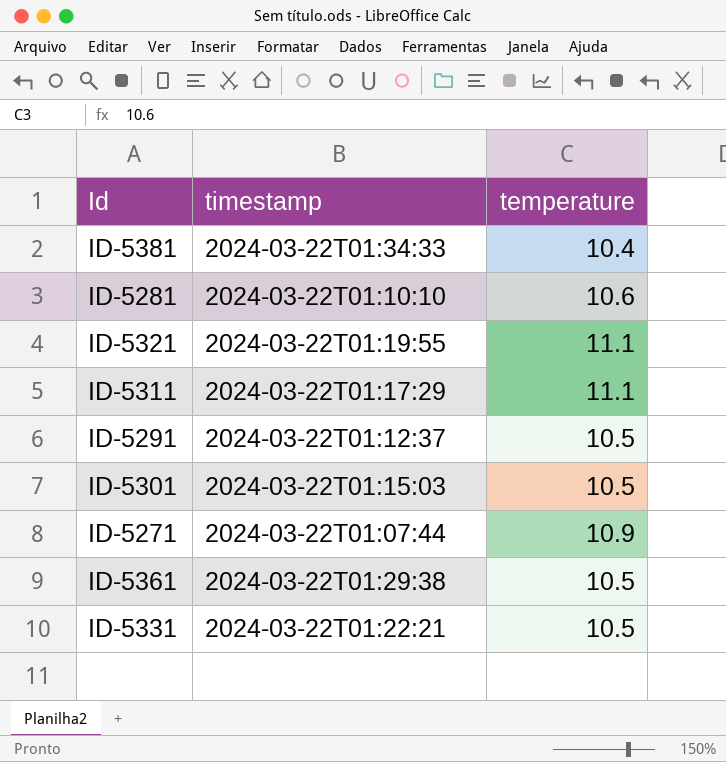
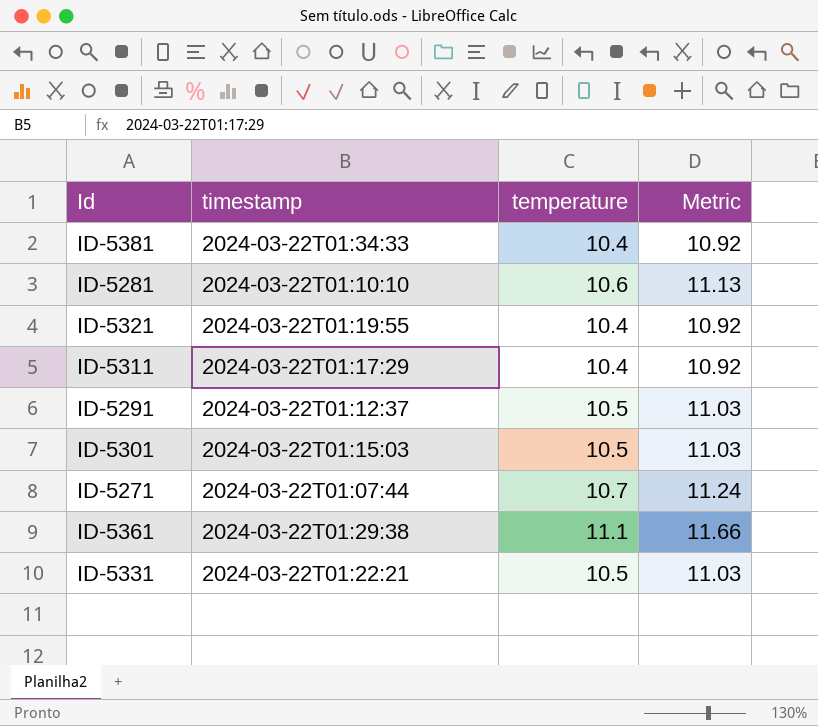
column Metric | formula: none -> [temperature] * 1.05
ID-5321 | temperature: 11.1 -> 10.4
ID-5311 | temperature: 11.1 -> 10.4
ID-5271 | temperature: 10.9 -> 10.7
ID-5361 | temperature: 10.5 -> 11.1

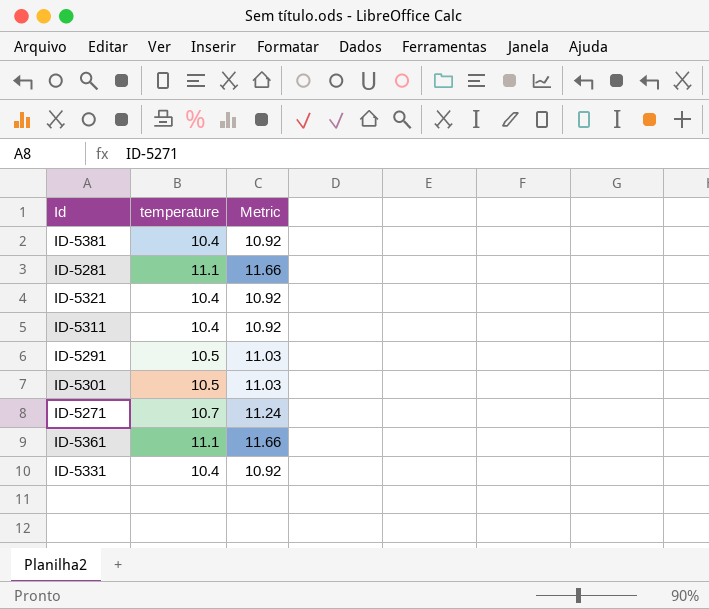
column timestamp | position: 2 -> none
ID-5281 | temperature: 10.6 -> 11.1
ID-5281 | Metric: 11.13 -> 11.66
ID-5331 | temperature: 10.5 -> 10.4
ID-5331 | Metric: 11.03 -> 10.92

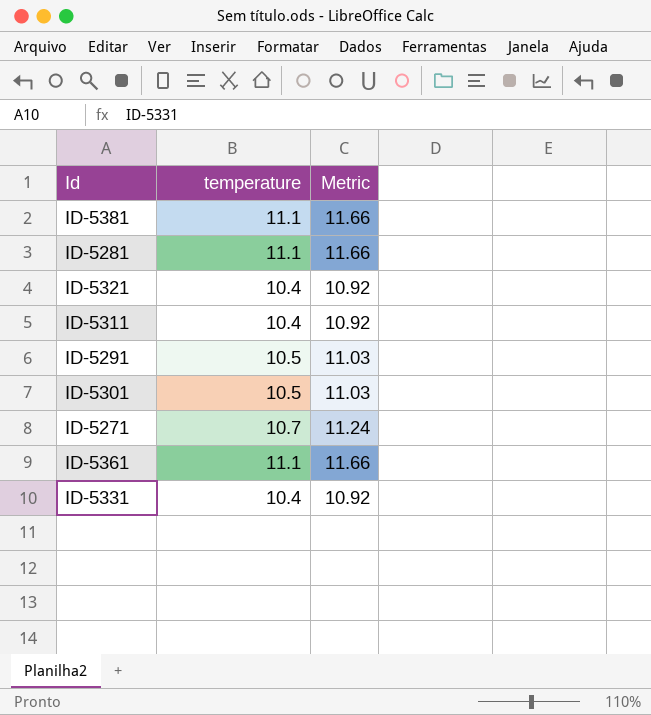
ID-5381 | temperature: 10.4 -> 11.1
ID-5381 | Metric: 10.92 -> 11.66

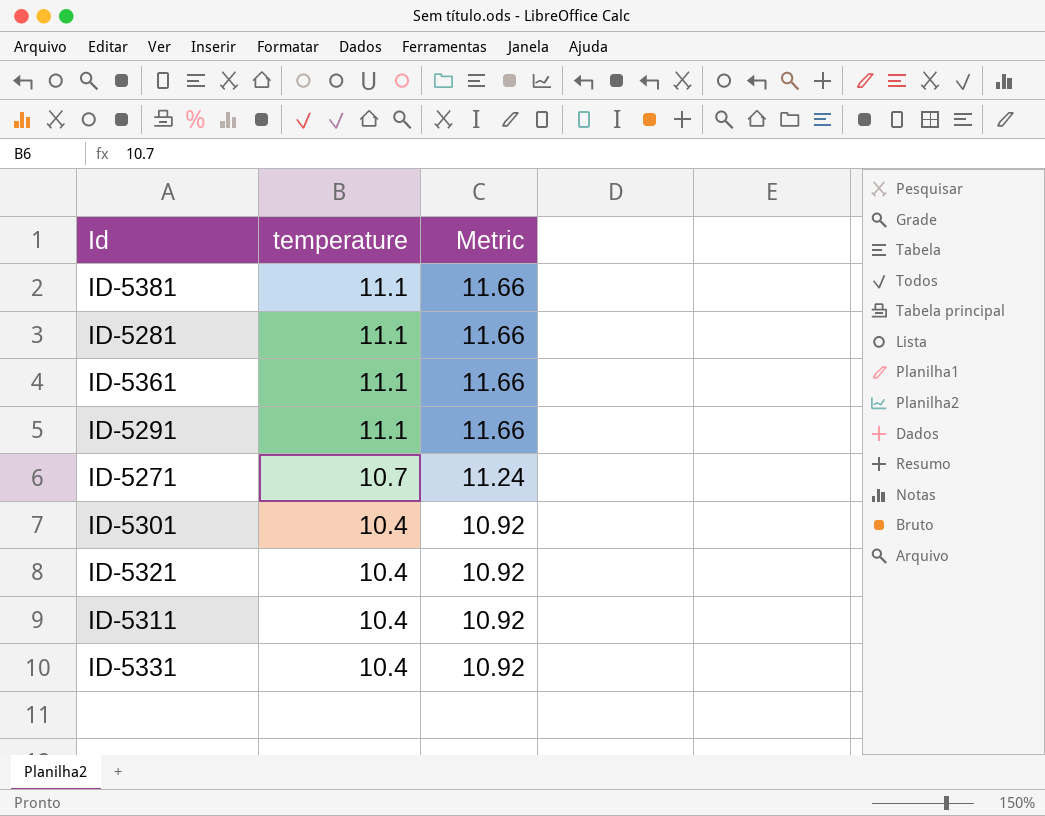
row order: none -> temperature descending
ID-5291 | temperature: 10.5 -> 11.1
ID-5291 | Metric: 11.03 -> 11.66
ID-5301 | temperature: 10.5 -> 10.4
ID-5301 | Metric: 11.03 -> 10.92

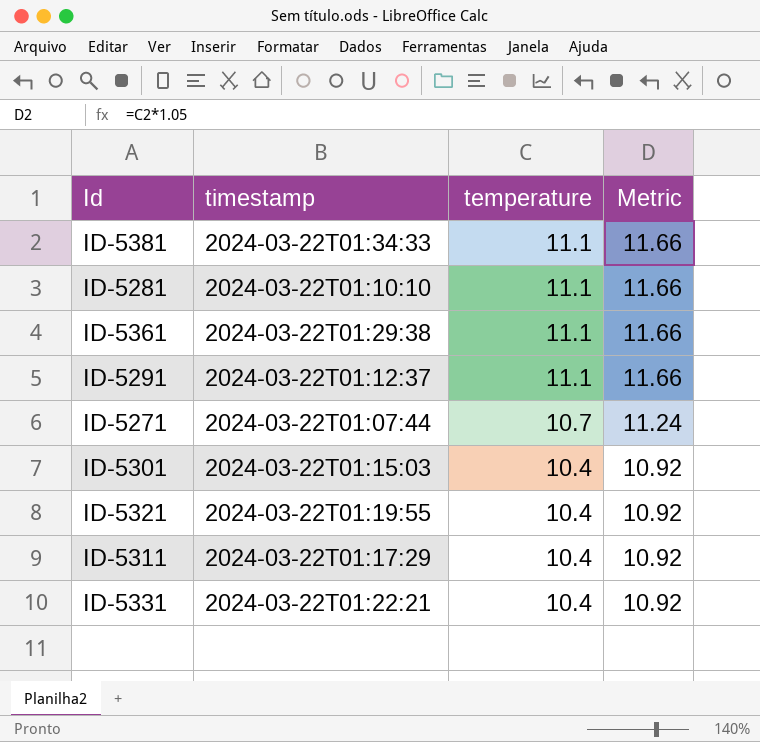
column timestamp | position: none -> 2

